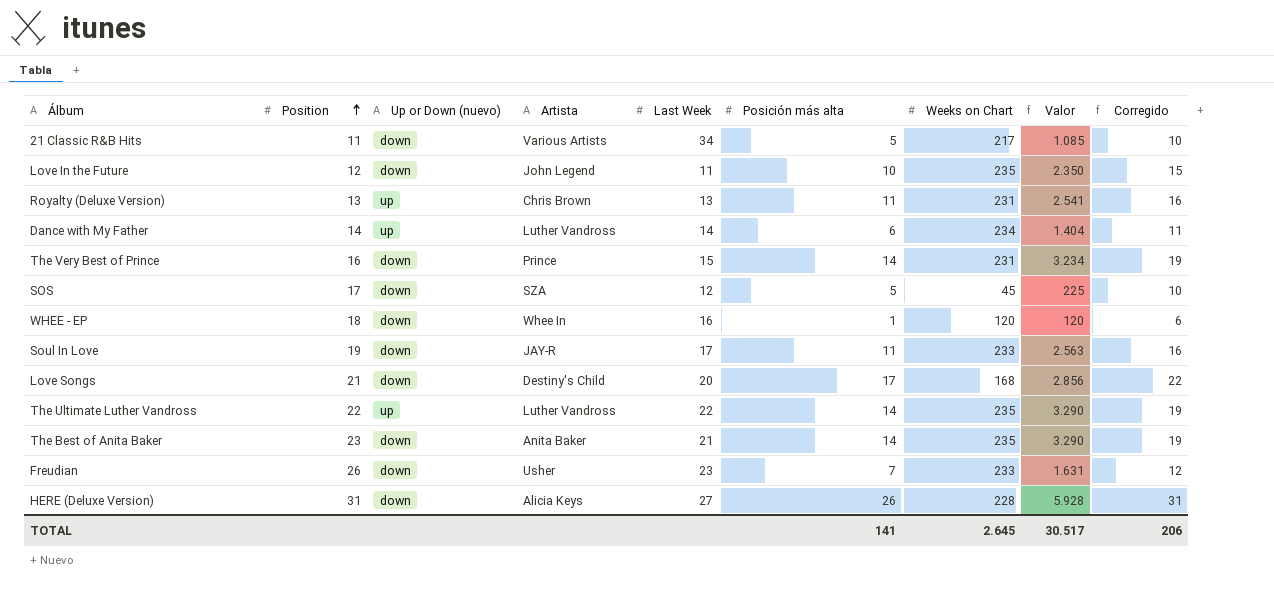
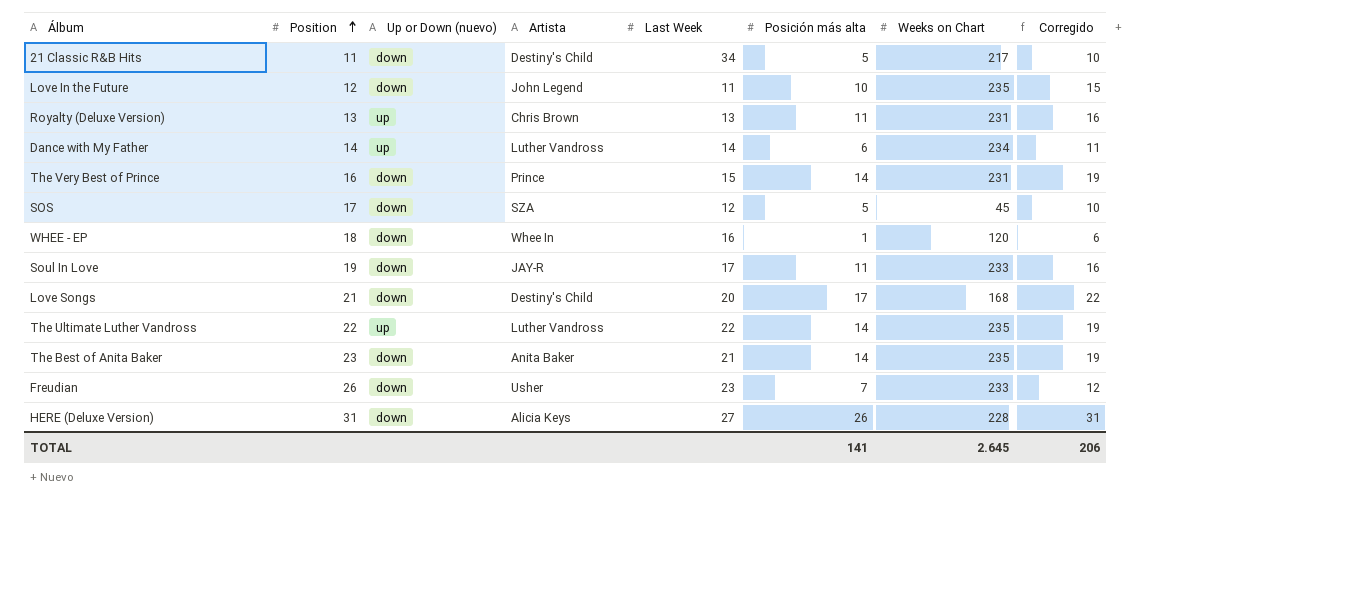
column Valor | formula: [Posición más alta] * [Weeks on Chart] -> none
21 Classic R&B Hits | Artista: Various Artists -> Destiny's Child

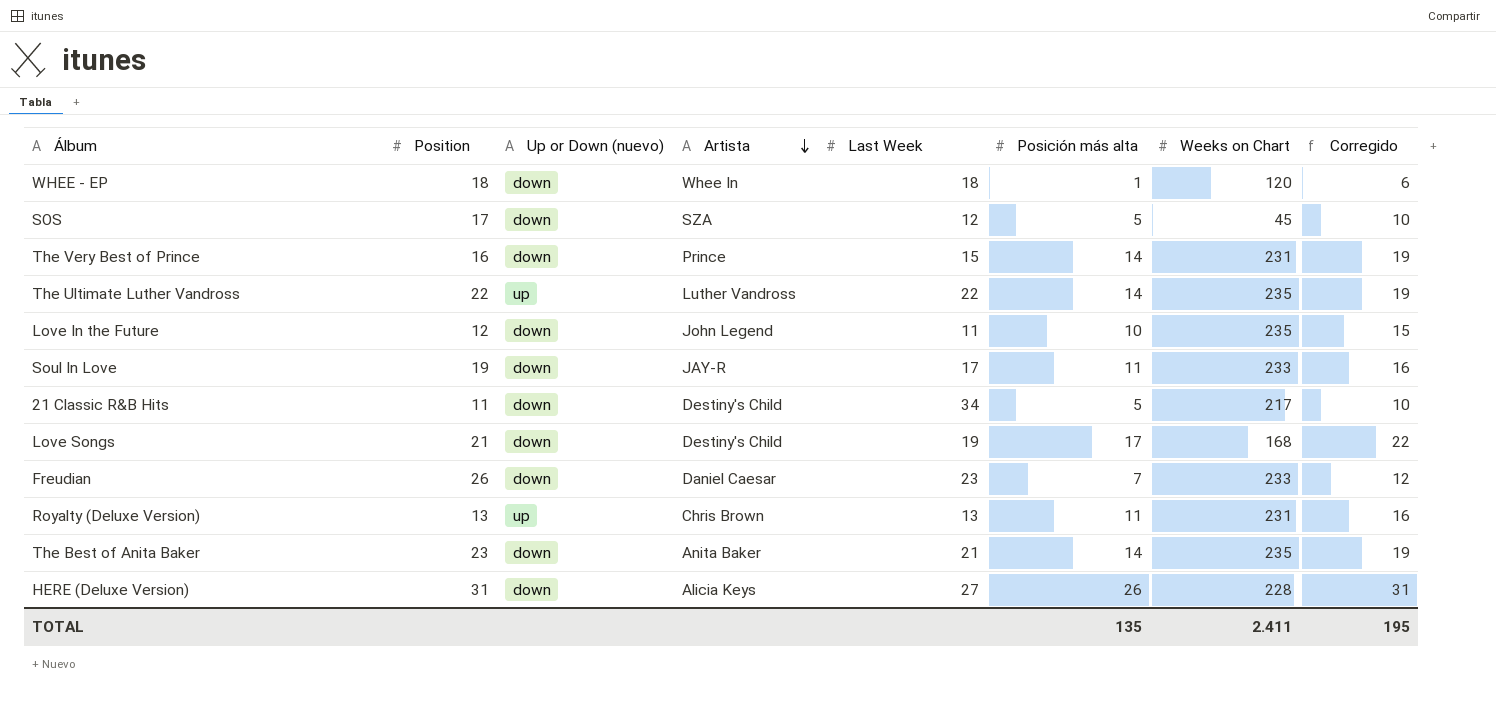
row order: Position ascending -> Artista descending
row Dance with My Father: 14 | up | Luther Vandross | 14 | 6 | 234 | 11 -> none
WHEE - EP | Last Week: 16 -> 18
Love Songs | Last Week: 20 -> 19
Freudian | Artista: Usher -> Daniel Caesar
TOTAL | Posición más alta: 141 -> 135
TOTAL | Weeks on Chart: 2.645 -> 2.411
TOTAL | Corregido: 206 -> 195

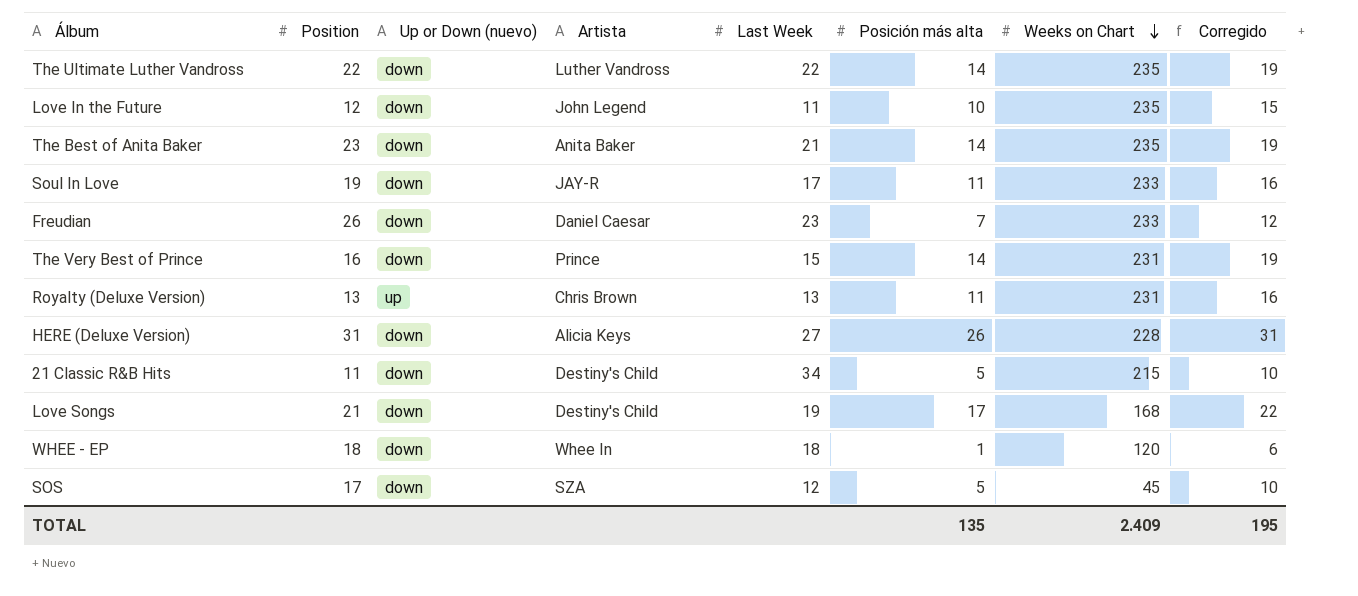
row order: Artista descending -> Weeks on Chart descending
The Ultimate Luther Vandross | Up or Down (nuevo): up -> down
21 Classic R&B Hits | Weeks on Chart: 217 -> 215
TOTAL | Weeks on Chart: 2.411 -> 2.409

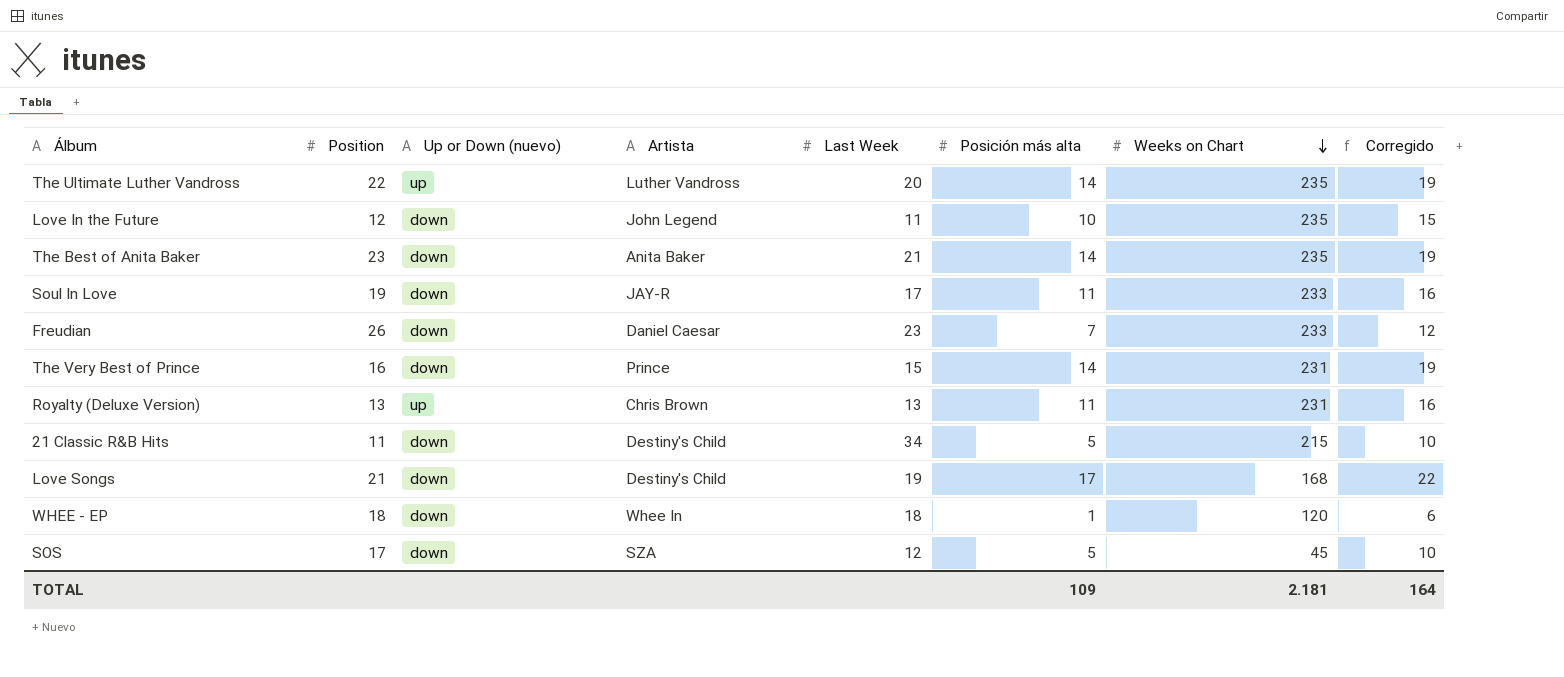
row HERE (Deluxe Version): 31 | down | Alicia Keys | 27 | 26 | 228 | 31 -> none
The Ultimate Luther Vandross | Up or Down (nuevo): down -> up
The Ultimate Luther Vandross | Last Week: 22 -> 20
TOTAL | Posición más alta: 135 -> 109
TOTAL | Weeks on Chart: 2.409 -> 2.181
TOTAL | Corregido: 195 -> 164

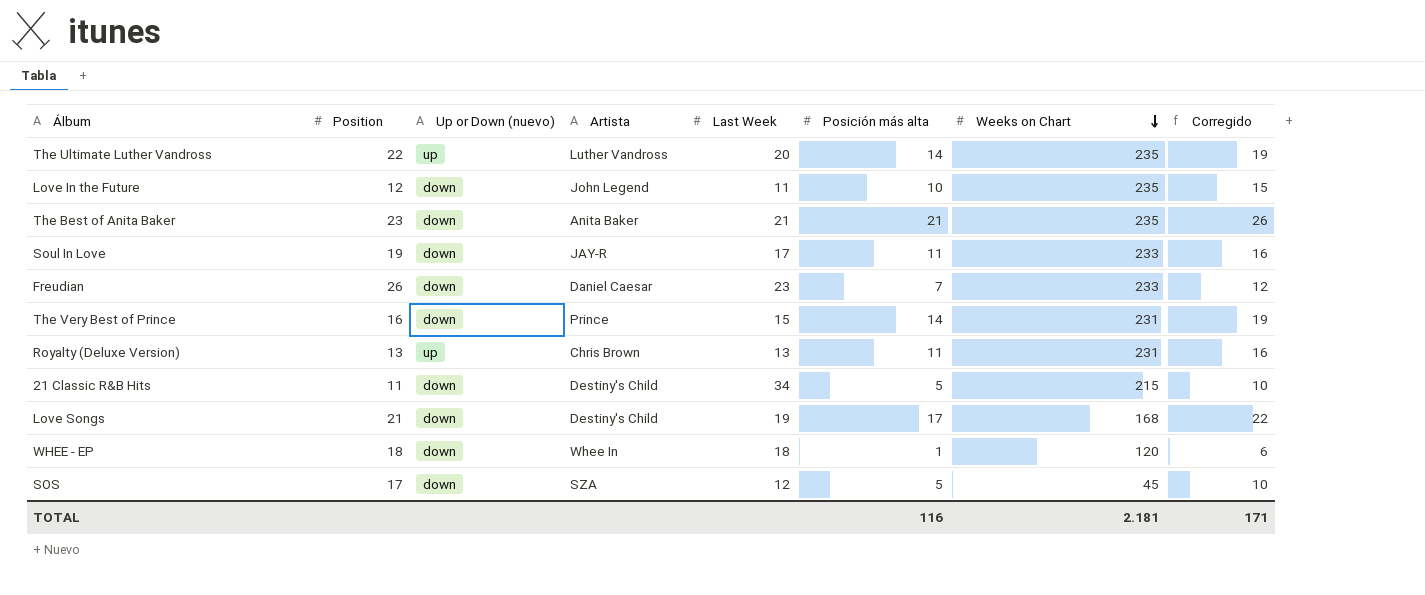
The Best of Anita Baker | Posición más alta: 14 -> 21
The Best of Anita Baker | Corregido: 19 -> 26
TOTAL | Posición más alta: 109 -> 116
TOTAL | Corregido: 164 -> 171

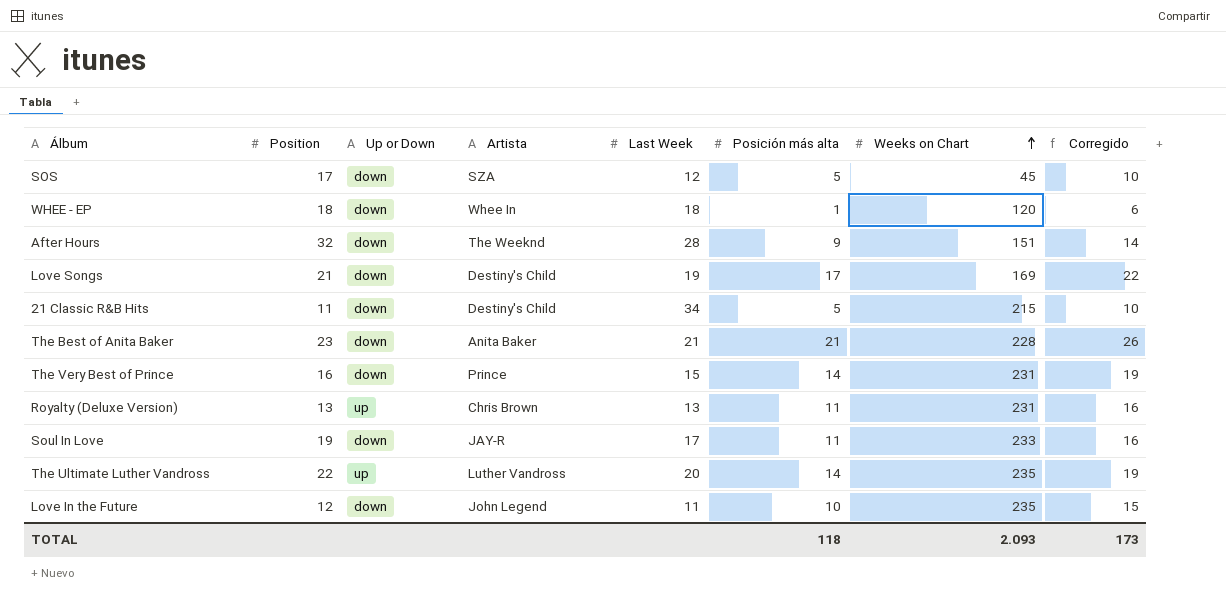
row order: Weeks on Chart descending -> Weeks on Chart ascending
column name: Up or Down (nuevo) -> Up or Down
row Freudian: 26 | down | Daniel Caesar | 23 | 7 | 233 | 12 -> none
row After Hours: none -> 32 | down | The Weeknd | 28 | 9 | 151 | 14
Love Songs | Weeks on Chart: 168 -> 169
The Best of Anita Baker | Weeks on Chart: 235 -> 228
TOTAL | Posición más alta: 116 -> 118
TOTAL | Weeks on Chart: 2.181 -> 2.093
TOTAL | Corregido: 171 -> 173

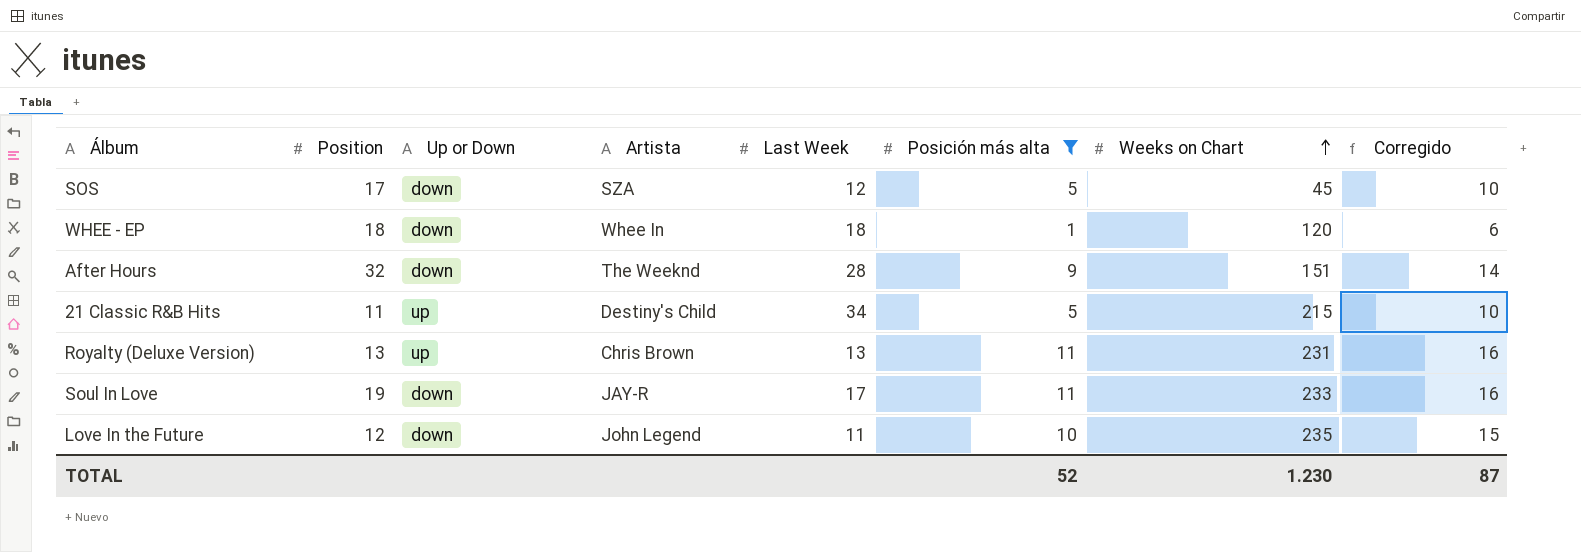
filter: none -> Posición más alta <= 11
21 Classic R&B Hits | Up or Down: down -> up
TOTAL | Posición más alta: 118 -> 52
TOTAL | Weeks on Chart: 2.093 -> 1.230
TOTAL | Corregido: 173 -> 87

